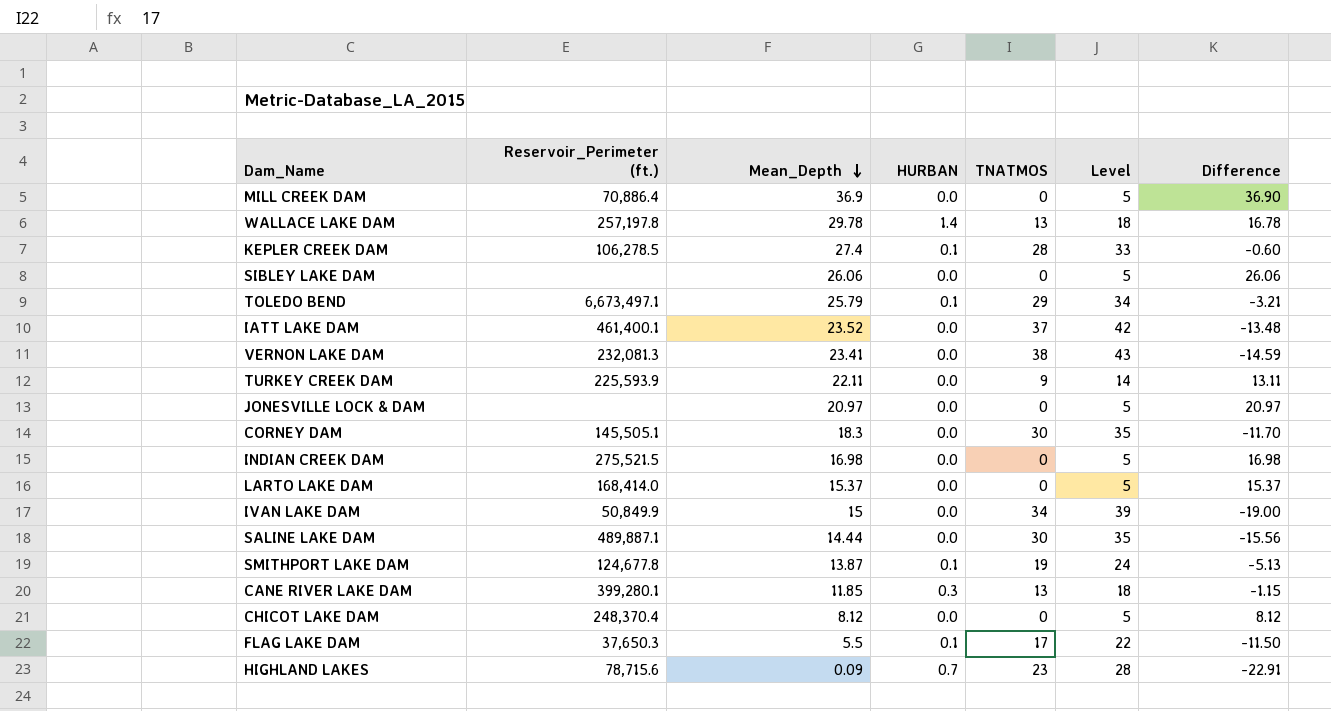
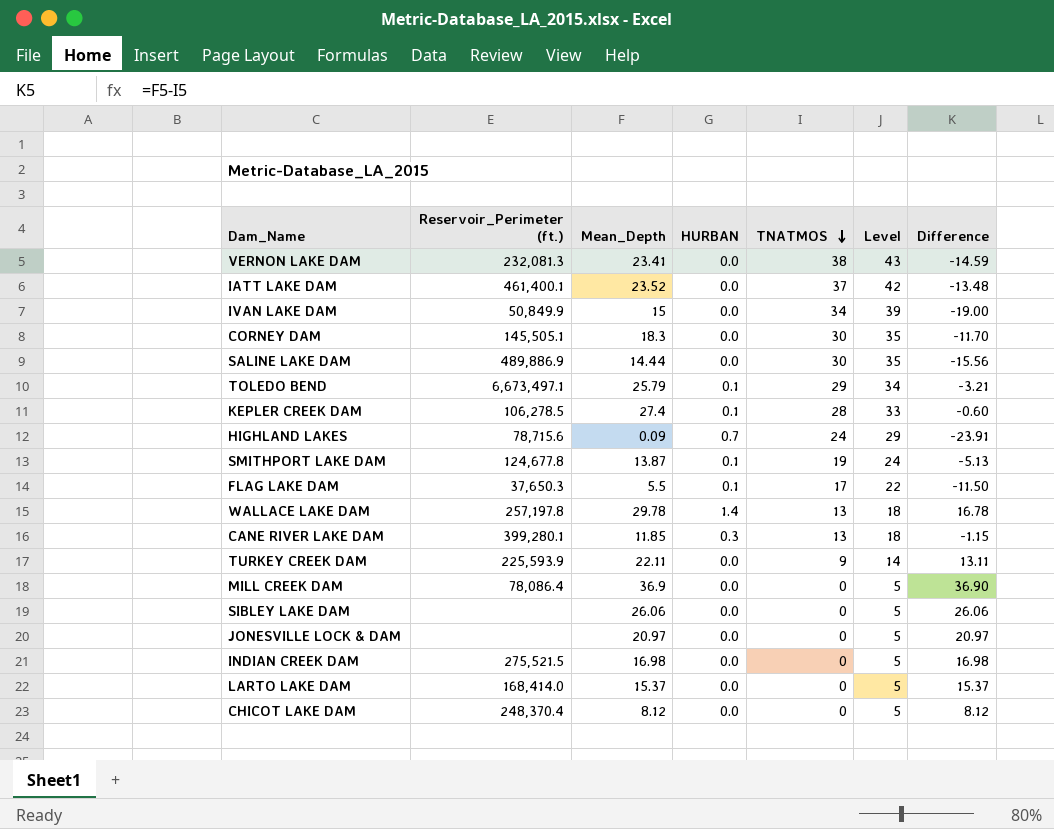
row order: Mean_Depth descending -> TNATMOS descending
SALINE LAKE DAM | Reservoir_Perimeter (ft.): 489,887.1 -> 489,886.9
HIGHLAND LAKES | TNATMOS: 23 -> 24
HIGHLAND LAKES | Level: 28 -> 29
HIGHLAND LAKES | Difference: -22.91 -> -23.91
MILL CREEK DAM | Reservoir_Perimeter (ft.): 70,886.4 -> 78,086.4

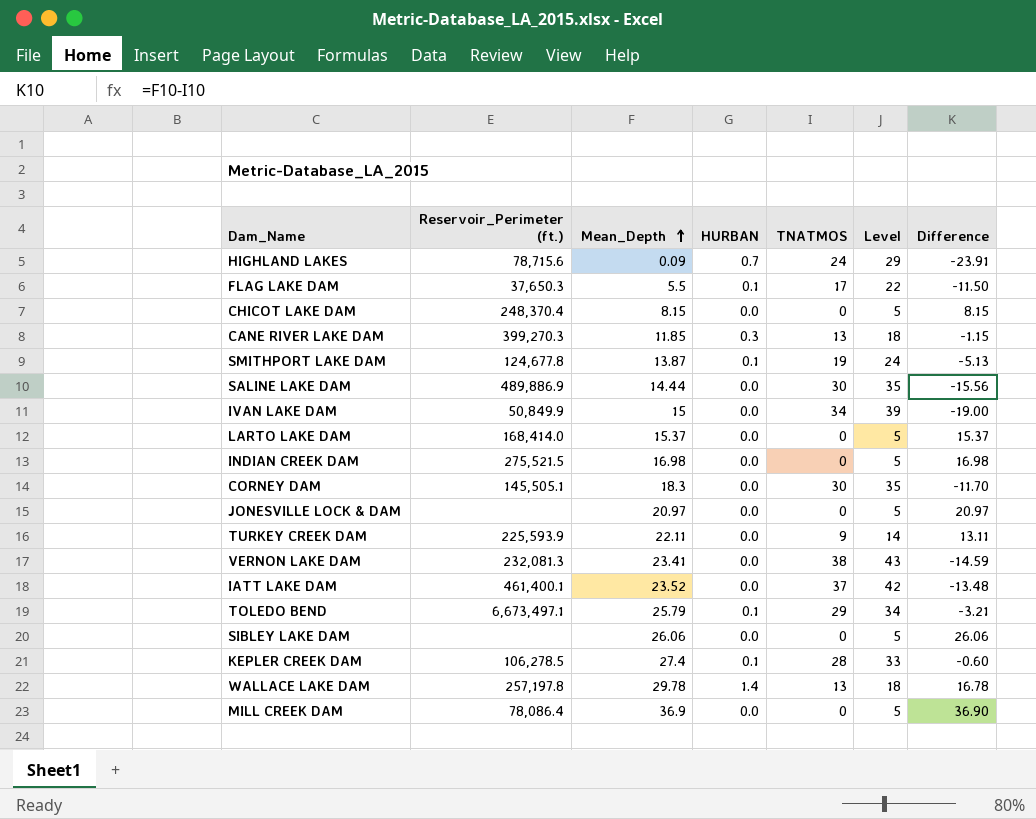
row order: TNATMOS descending -> Mean_Depth ascending
CHICOT LAKE DAM | Mean_Depth: 8.12 -> 8.15
CHICOT LAKE DAM | Difference: 8.12 -> 8.15
CANE RIVER LAKE DAM | Reservoir_Perimeter (ft.): 399,280.1 -> 399,270.3

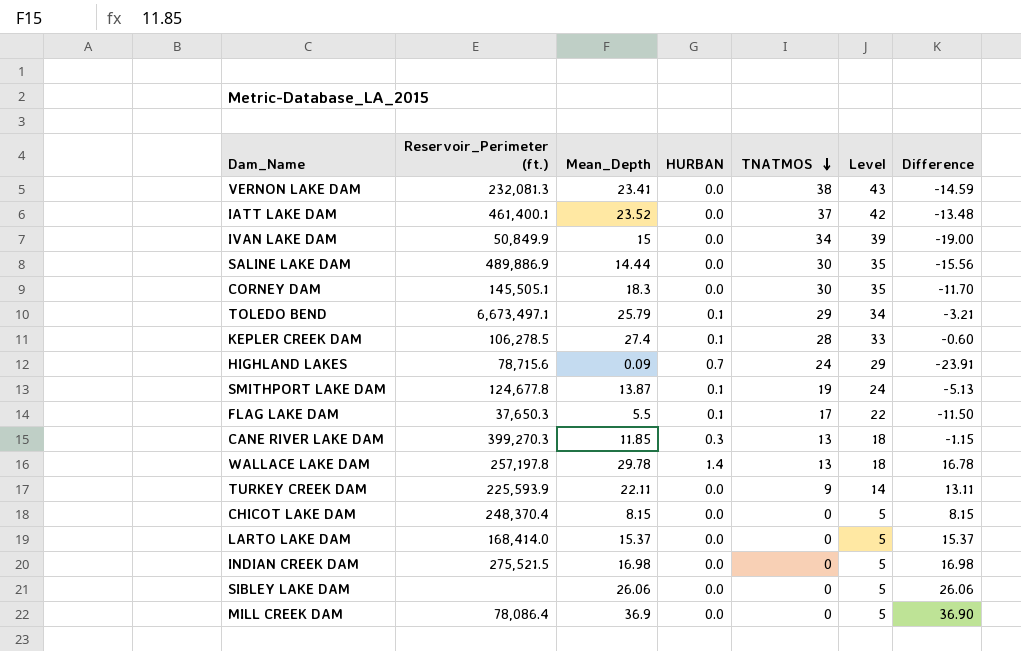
row order: Mean_Depth ascending -> TNATMOS descending
row JONESVILLE LOCK & DAM: none | 20.97 | 0.0 | 0 | 5 | 20.97 -> none

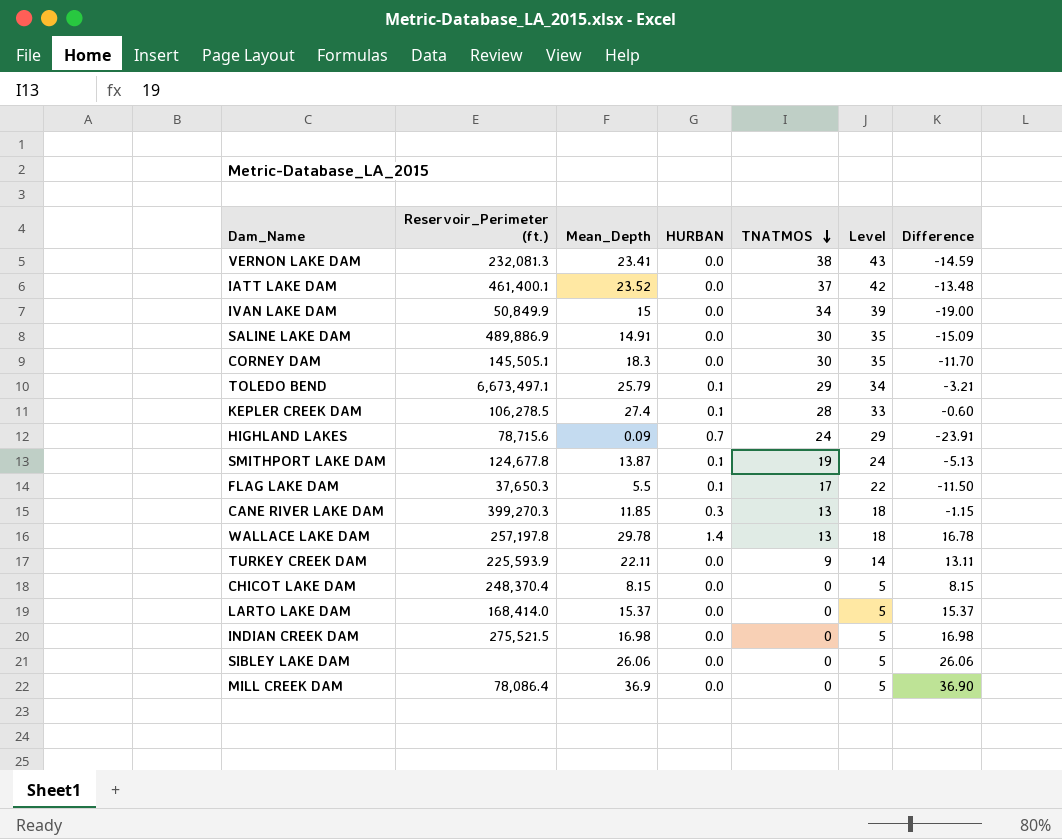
SALINE LAKE DAM | Mean_Depth: 14.44 -> 14.91
SALINE LAKE DAM | Difference: -15.56 -> -15.09

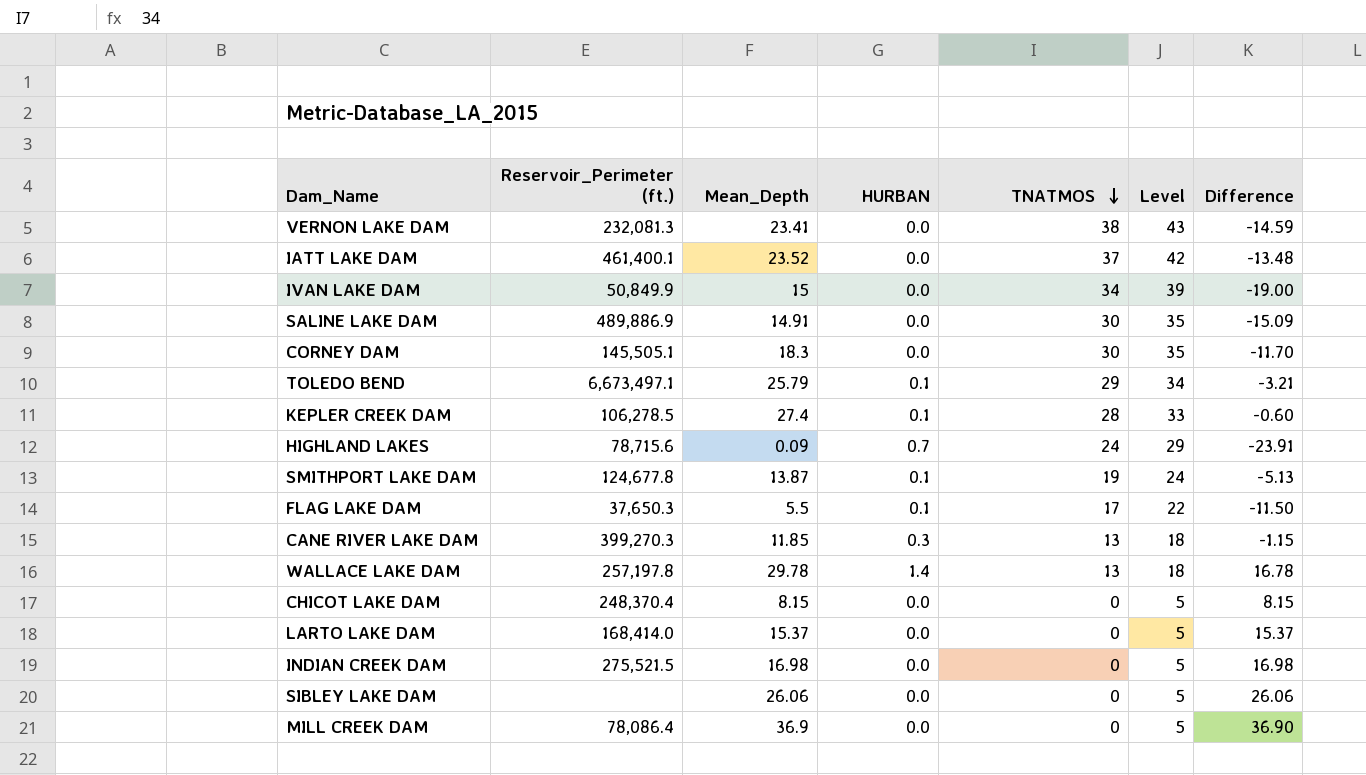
row TURKEY CREEK DAM: 225,593.9 | 22.11 | 0.0 | 9 | 14 | 13.11 -> none

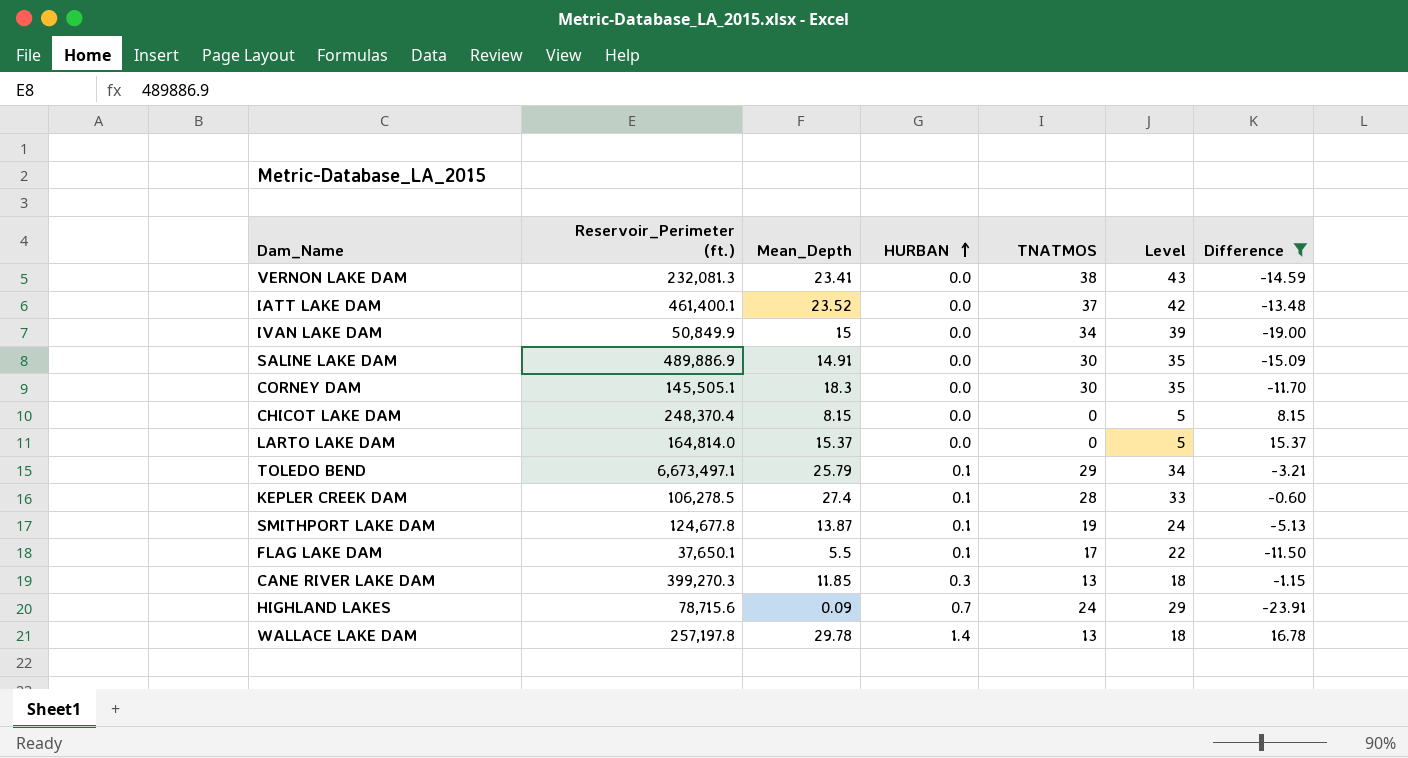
filter: none -> Difference <= 16.78
row order: TNATMOS descending -> HURBAN ascending
LARTO LAKE DAM | Reservoir_Perimeter (ft.): 168,414.0 -> 164,814.0
FLAG LAKE DAM | Reservoir_Perimeter (ft.): 37,650.3 -> 37,650.1

